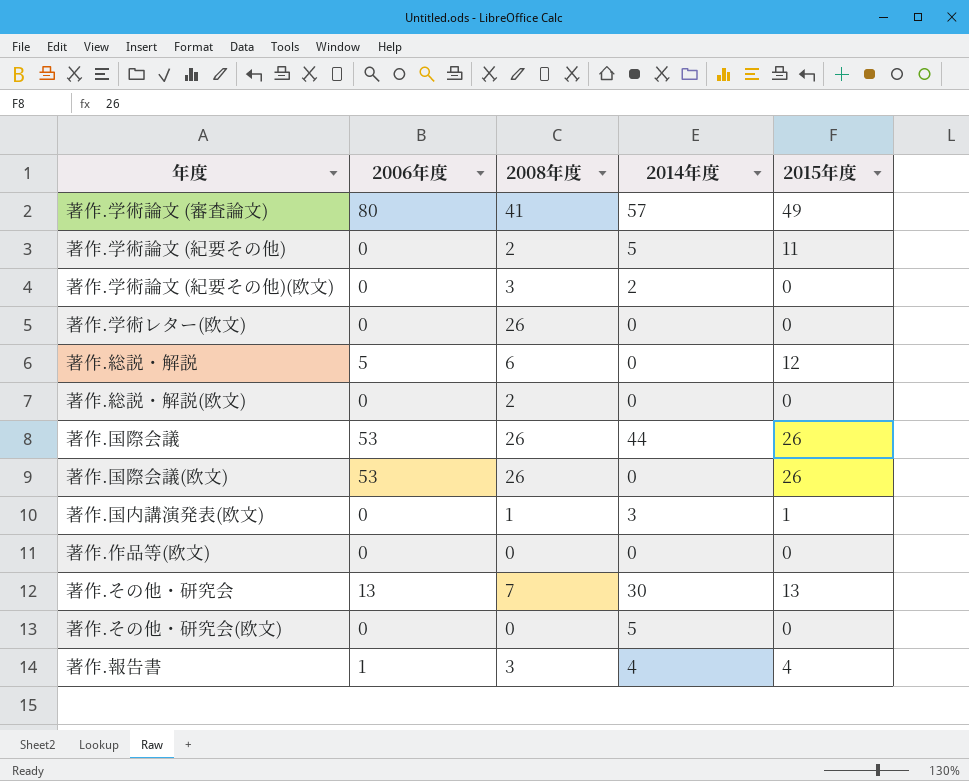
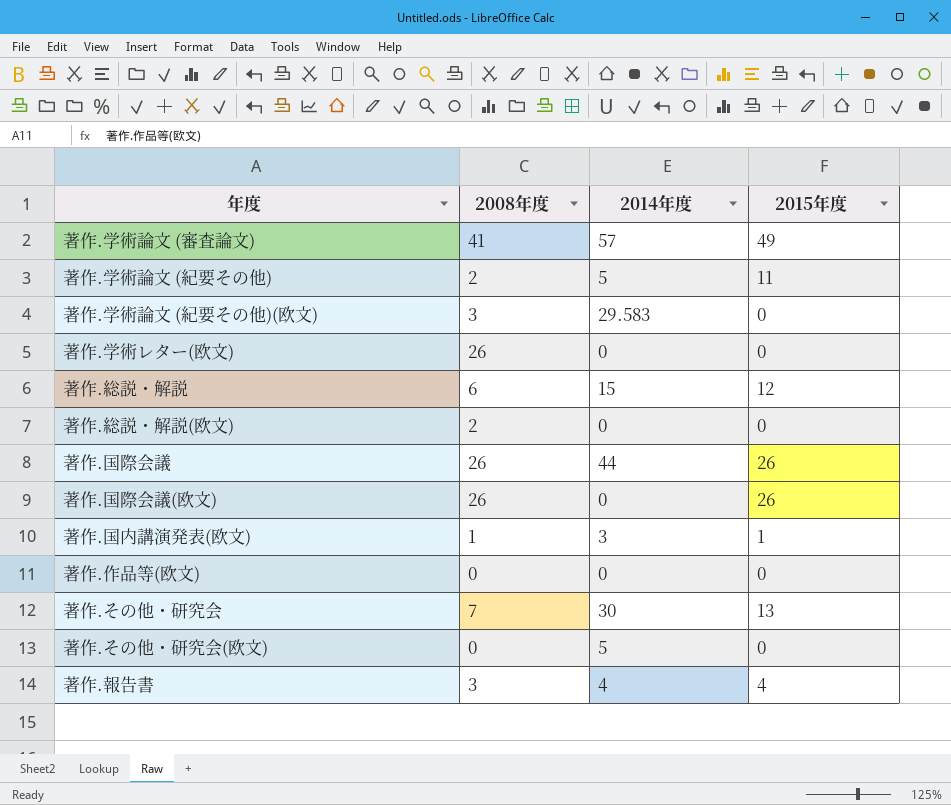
column 2006年度 | position: 2 -> none
著作.学術論文 (紀要その他)(欧文) | 2014年度: 2 -> 29.583
著作.総説・解説 | 2014年度: 0 -> 15

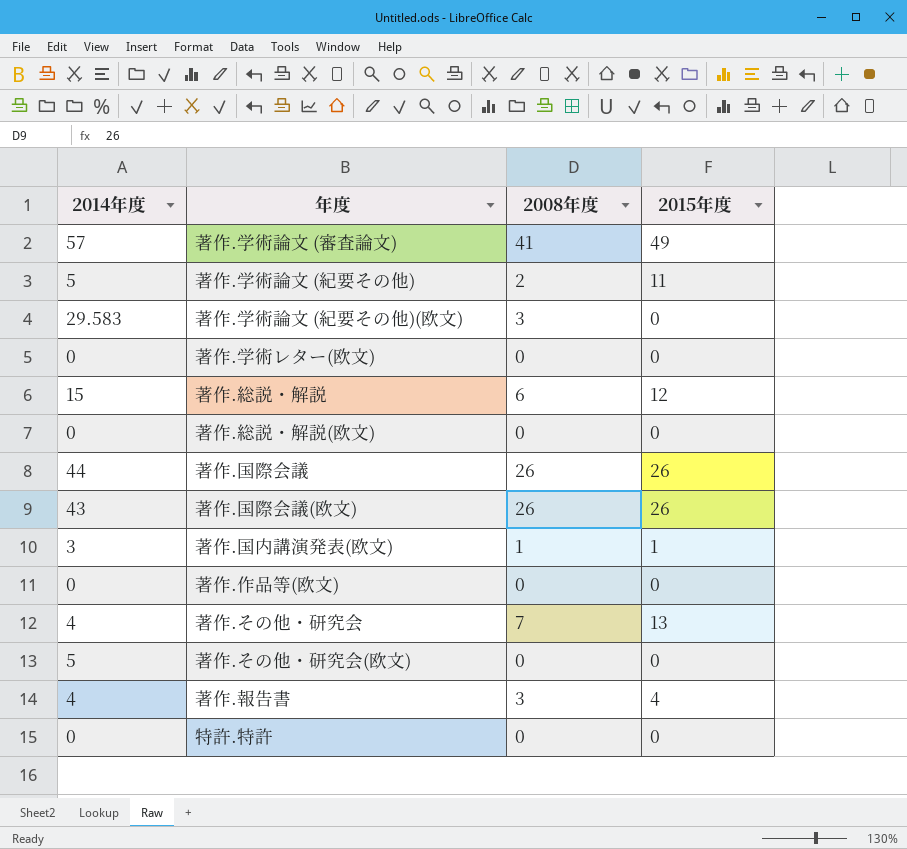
column 2014年度 | position: 3 -> 1
著作.学術レター(欧文) | 2008年度: 26 -> 0
著作.総説・解説(欧文) | 2008年度: 2 -> 0
著作.国際会議(欧文) | 2014年度: 0 -> 43
著作.その他・研究会 | 2014年度: 30 -> 4
row 特許.特許: none -> 0 | 0 | 0

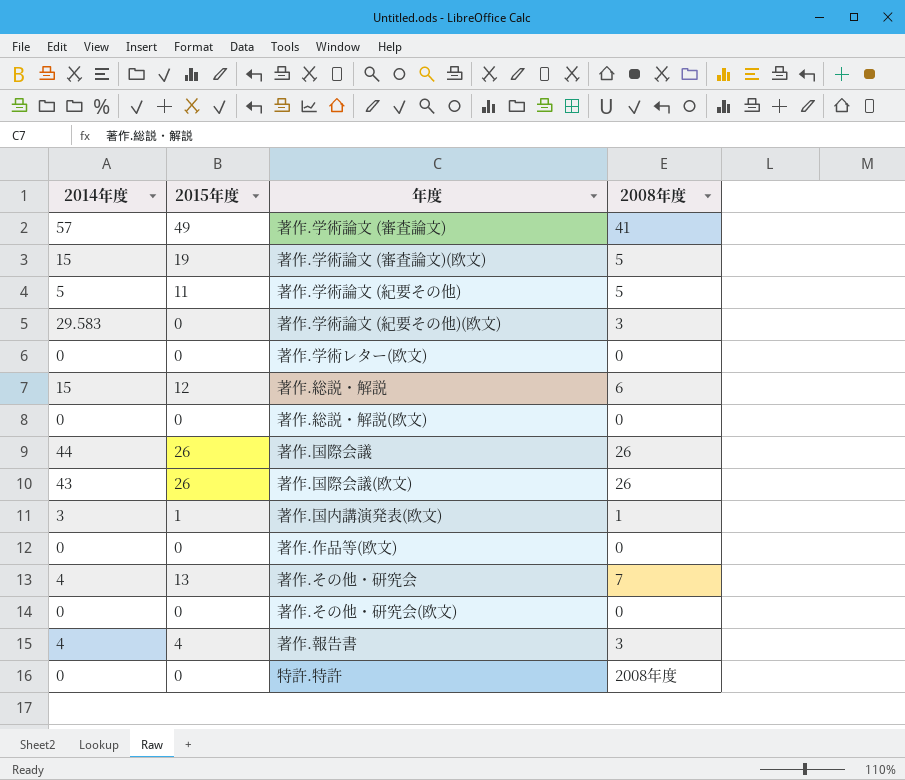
column 2015年度 | position: 4 -> 2
row 著作.学術論文 (審査論文)(欧文): none -> 15 | 19 | 5
著作.学術論文 (紀要その他) | 2008年度: 2 -> 5
著作.その他・研究会(欧文) | 2014年度: 5 -> 0
特許.特許 | 2008年度: 0 -> 2008年度

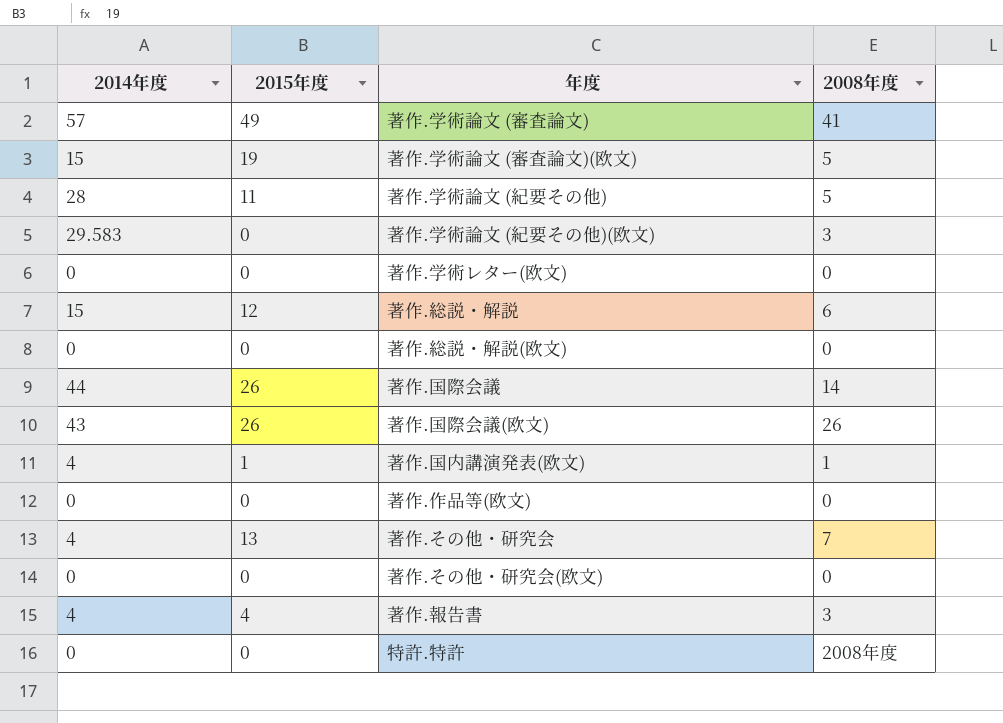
著作.学術論文 (紀要その他) | 2014年度: 5 -> 28
著作.国際会議 | 2008年度: 26 -> 14
著作.国内講演発表(欧文) | 2014年度: 3 -> 4

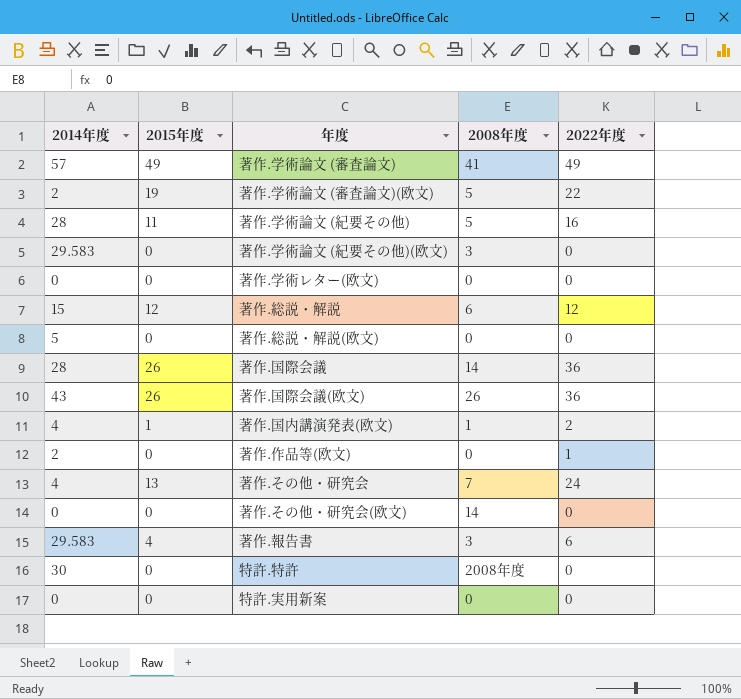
column 2022年度 | position: none -> 5
著作.学術論文 (審査論文)(欧文) | 2014年度: 15 -> 2
著作.総説・解説(欧文) | 2014年度: 0 -> 5
著作.国際会議 | 2014年度: 44 -> 28
著作.作品等(欧文) | 2014年度: 0 -> 2
著作.その他・研究会(欧文) | 2008年度: 0 -> 14
著作.報告書 | 2014年度: 4 -> 29.583
特許.特許 | 2014年度: 0 -> 30
row 特許.実用新案: none -> 0 | 0 | 0 | 0

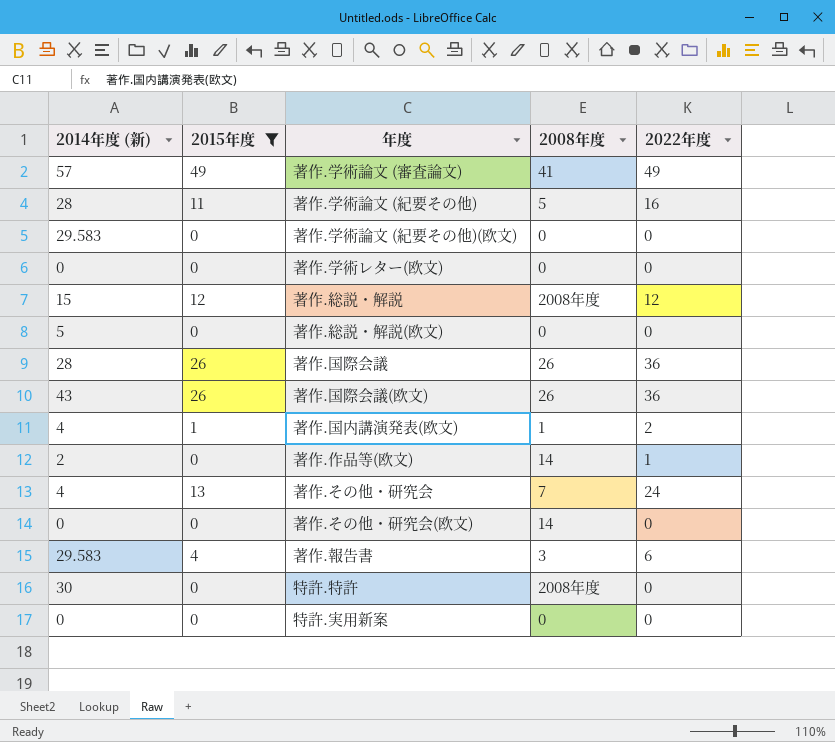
filter: none -> 2015年度 != 19
column name: 2014年度 -> 2014年度 (新)
著作.学術論文 (紀要その他)(欧文) | 2008年度: 3 -> 0
著作.総説・解説 | 2008年度: 6 -> 2008年度
著作.国際会議 | 2008年度: 14 -> 26
著作.作品等(欧文) | 2008年度: 0 -> 14

